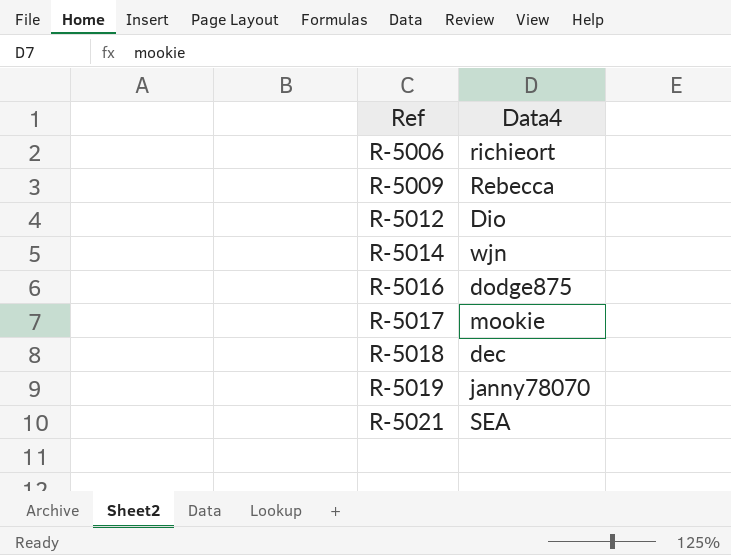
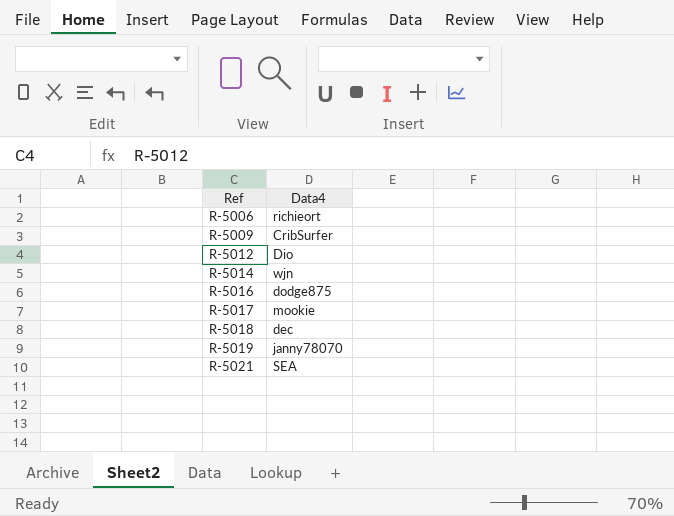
R-5009 | Data4: Rebecca -> CribSurfer

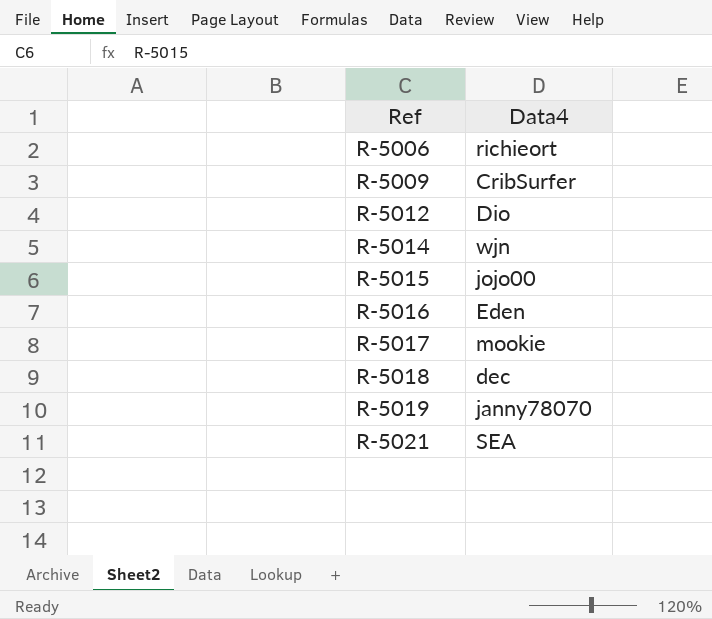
row R-5015: none -> jojo00
R-5016 | Data4: dodge875 -> Eden

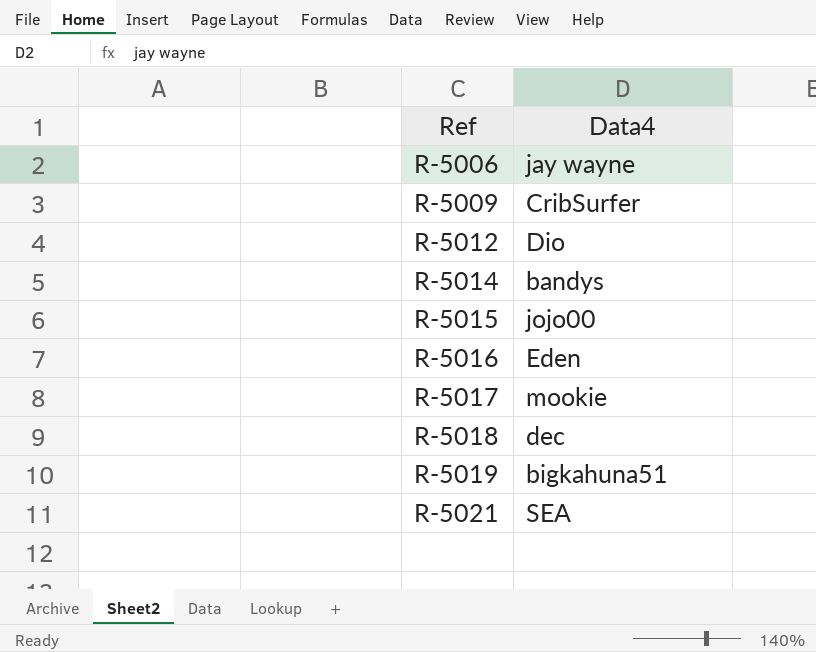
R-5006 | Data4: richieort -> jay wayne
R-5014 | Data4: wjn -> bandys
R-5019 | Data4: janny78070 -> bigkahuna51

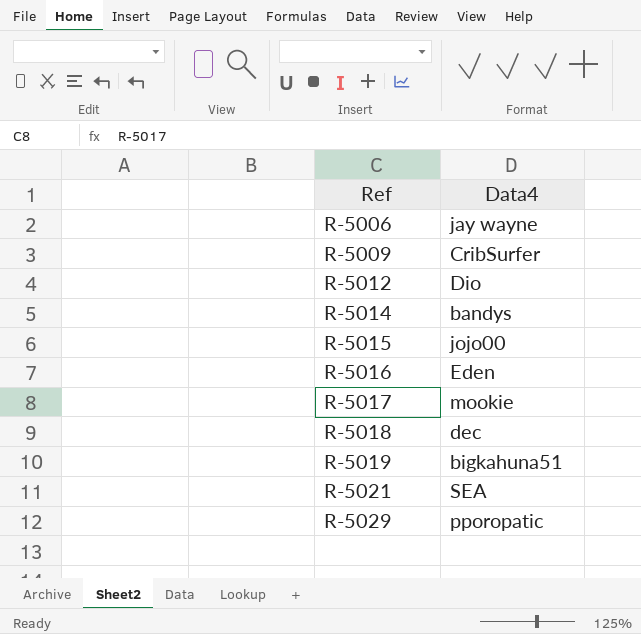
row R-5029: none -> pporopatic

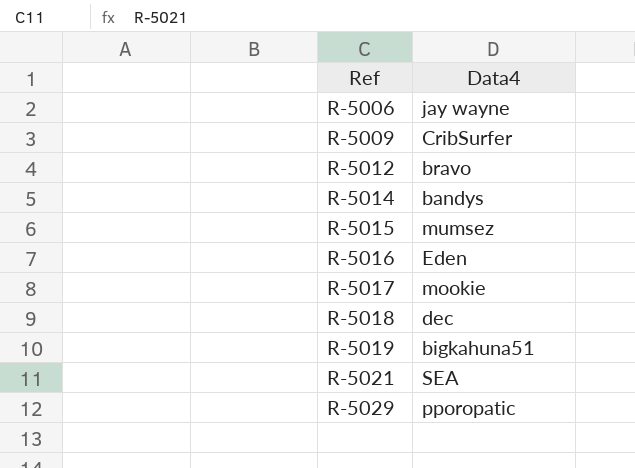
R-5012 | Data4: Dio -> bravo
R-5015 | Data4: jojo00 -> mumsez

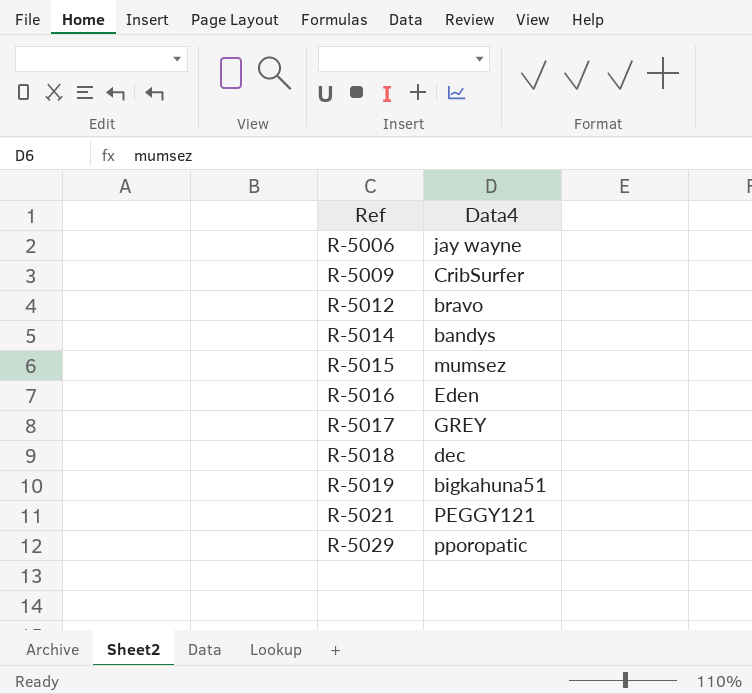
R-5017 | Data4: mookie -> GREY
R-5021 | Data4: SEA -> PEGGY121

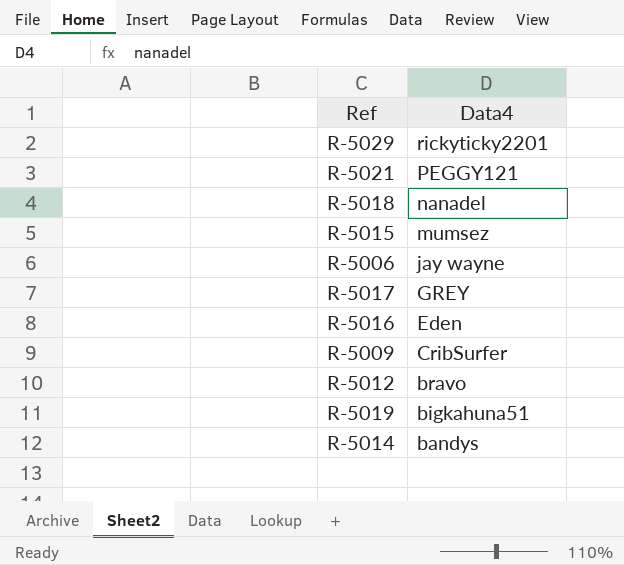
row order: Ref ascending -> Data4 descending
R-5029 | Data4: pporopatic -> rickyticky2201
R-5018 | Data4: dec -> nanadel

